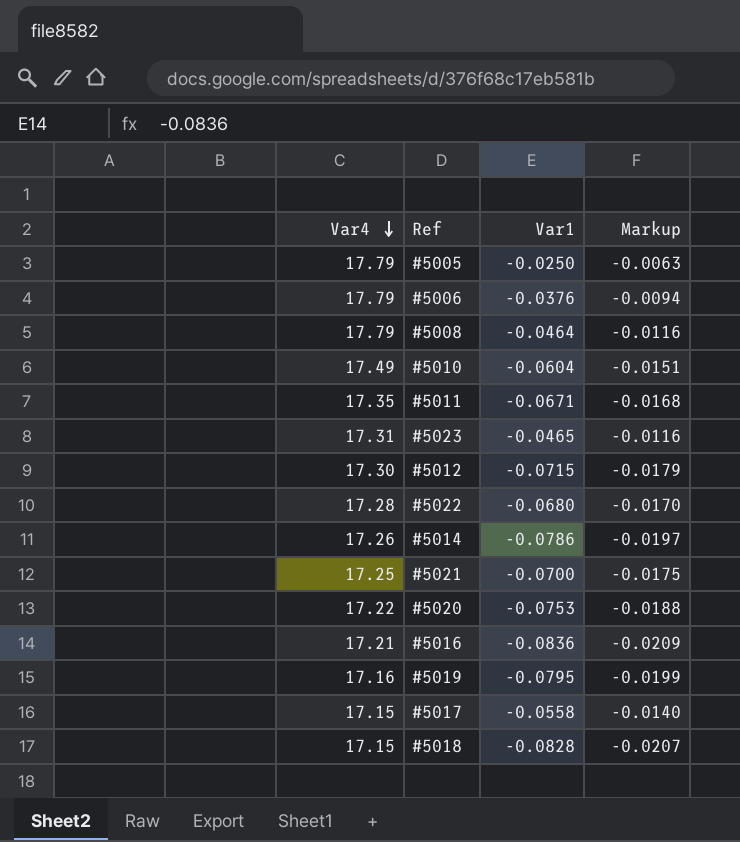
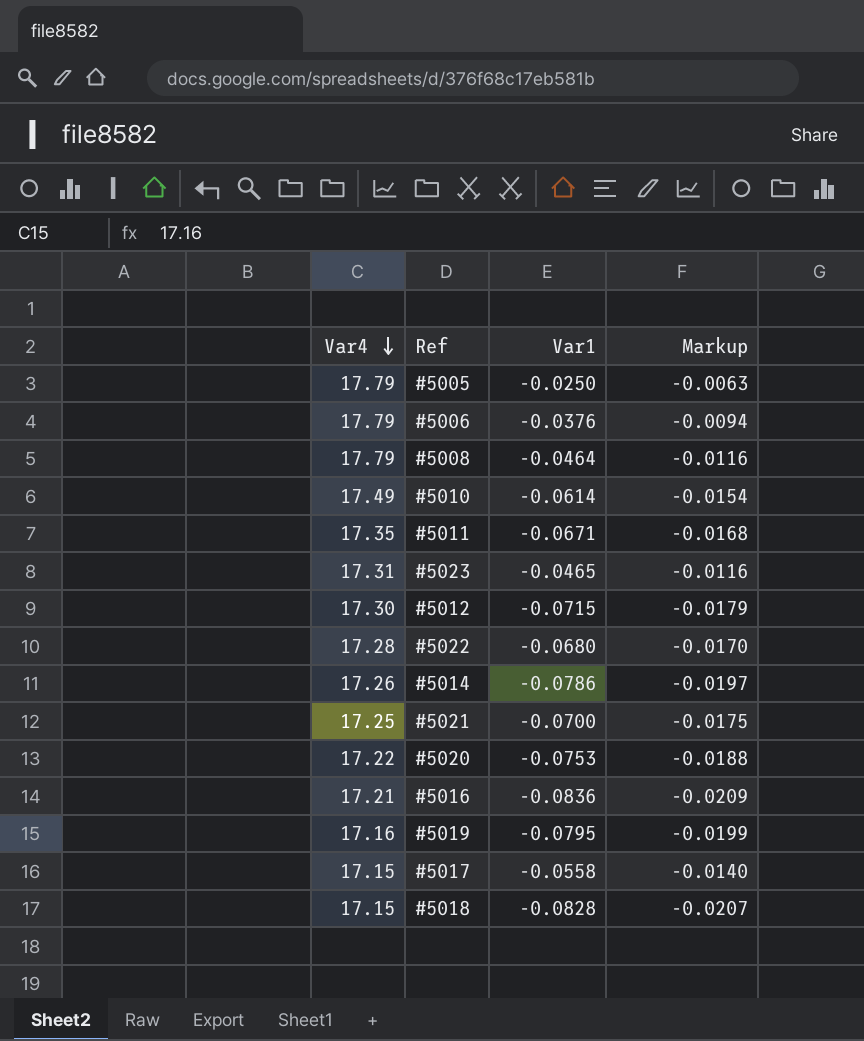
#5010 | Var1: -0.0604 -> -0.0614
#5010 | Markup: -0.0151 -> -0.0154

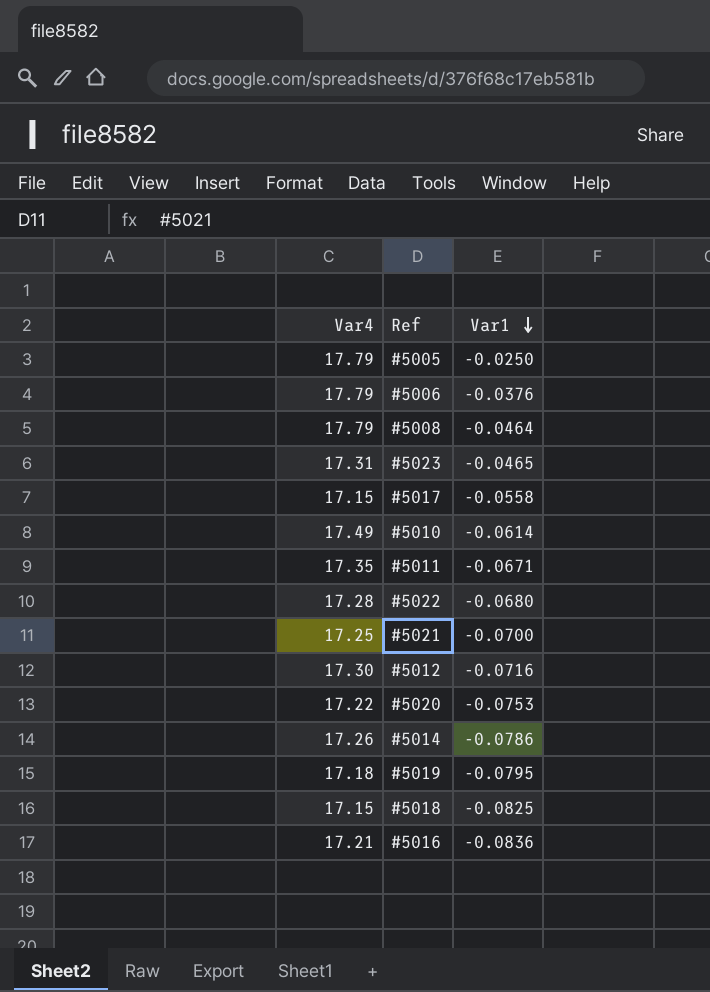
row order: Var4 descending -> Var1 descending
column Markup | formula: [Var1] * 0.25 -> none
#5012 | Var1: -0.0715 -> -0.0716
#5019 | Var4: 17.16 -> 17.18
#5018 | Var1: -0.0828 -> -0.0825

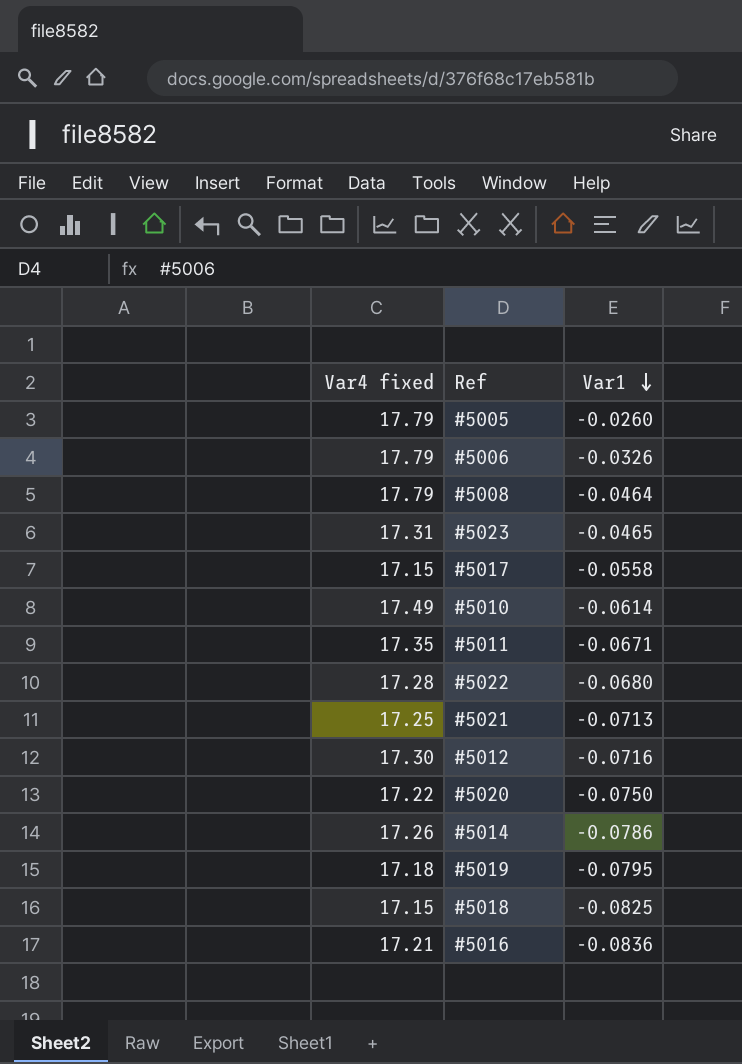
column name: Var4 -> Var4 fixed
#5005 | Var1: -0.0250 -> -0.0260
#5006 | Var1: -0.0376 -> -0.0326
#5021 | Var1: -0.0700 -> -0.0713
#5020 | Var1: -0.0753 -> -0.0750

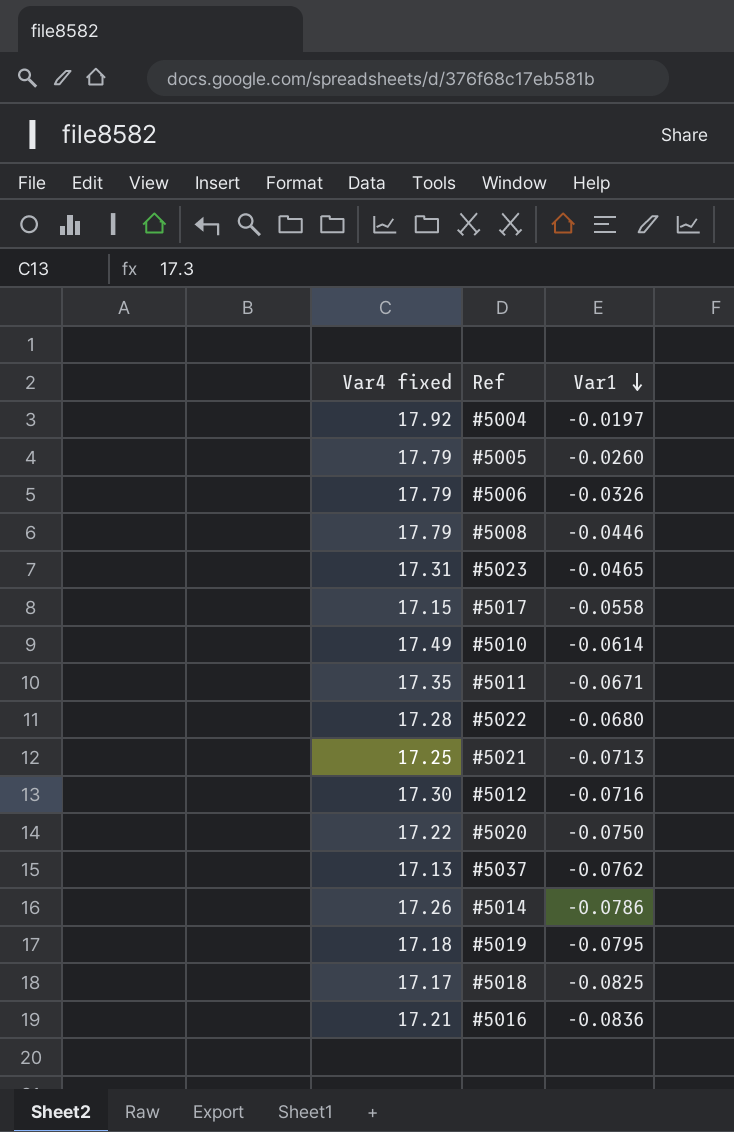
row #5004: none -> 17.92 | -0.0197
#5008 | Var1: -0.0464 -> -0.0446
row #5037: none -> 17.13 | -0.0762
#5018 | Var4 fixed: 17.15 -> 17.17

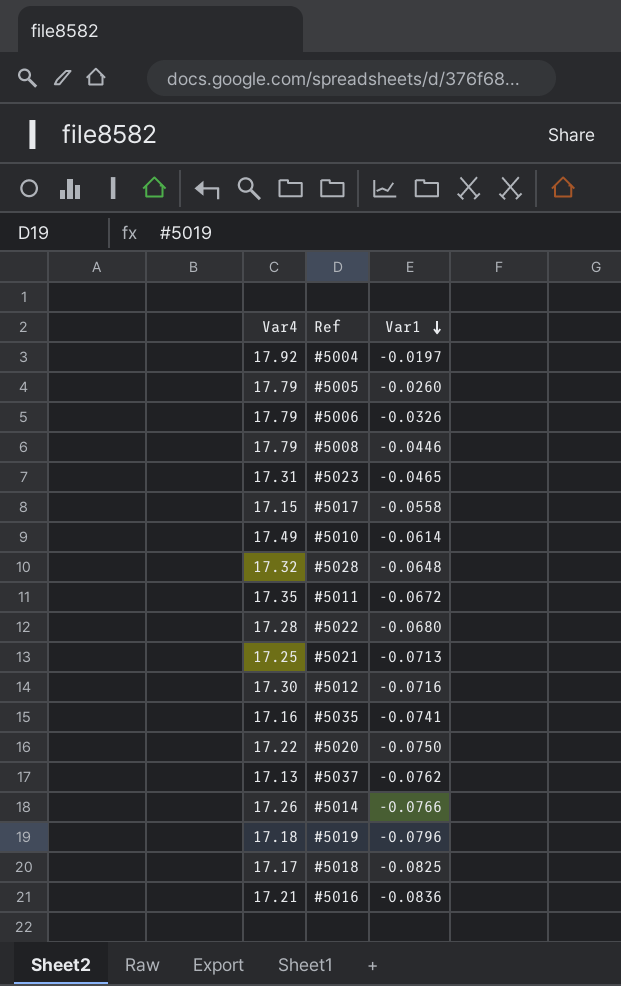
column name: Var4 fixed -> Var4
row #5028: none -> 17.32 | -0.0648
#5011 | Var1: -0.0671 -> -0.0672
row #5035: none -> 17.16 | -0.0741
#5014 | Var1: -0.0786 -> -0.0766
#5019 | Var1: -0.0795 -> -0.0796

